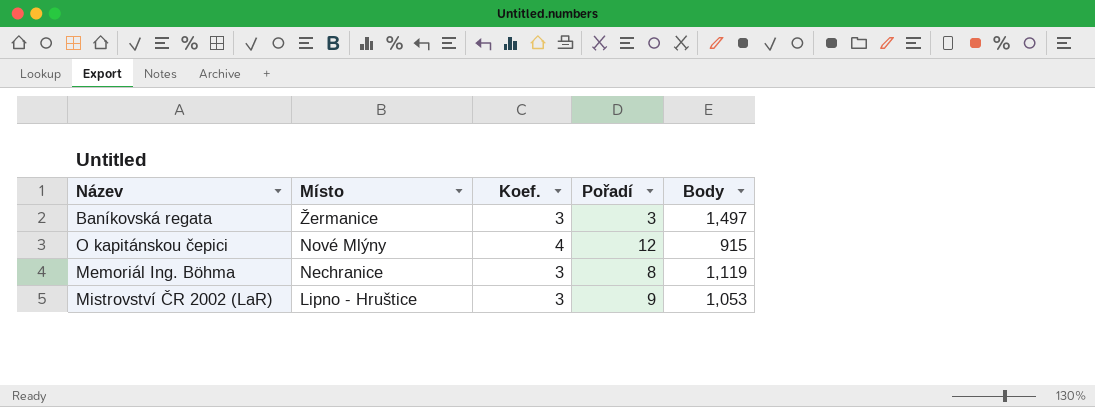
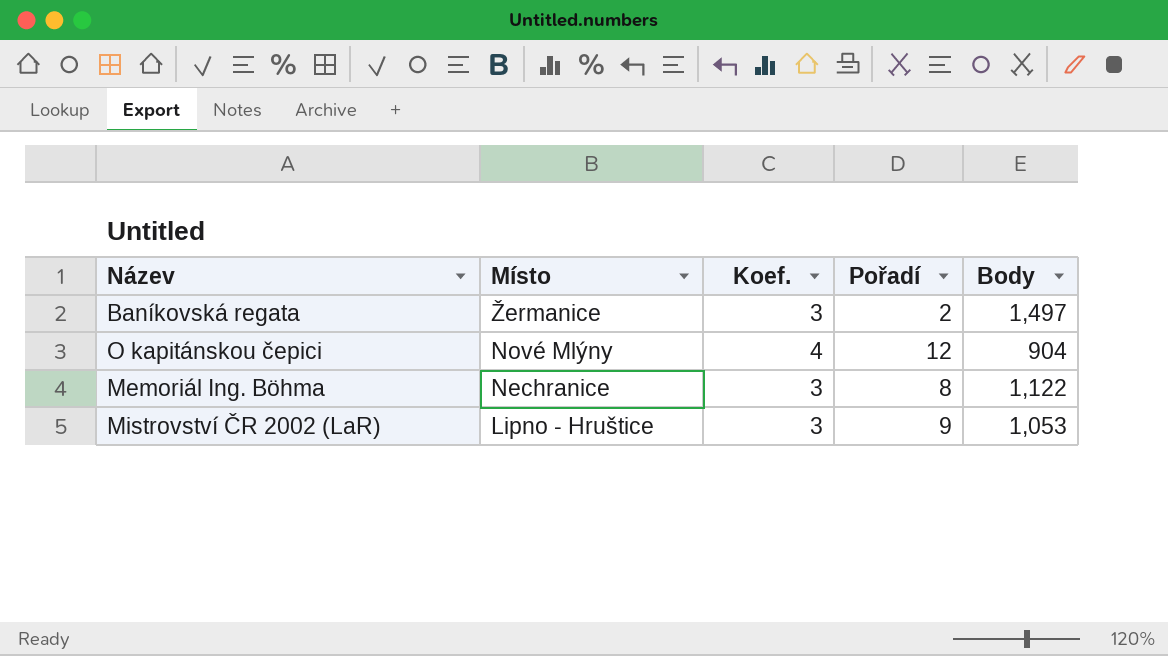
Baníkovská regata | Pořadí: 3 -> 2
O kapitánskou čepici | Body: 915 -> 904
Memoriál Ing. Böhma | Body: 1,119 -> 1,122

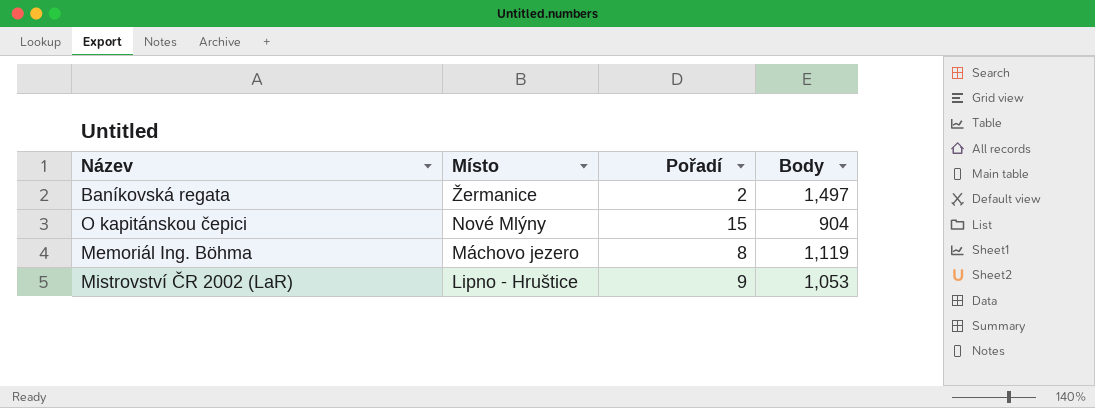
column Koef. | position: 3 -> none
O kapitánskou čepici | Pořadí: 12 -> 15
Memoriál Ing. Böhma | Místo: Nechranice -> Máchovo jezero
Memoriál Ing. Böhma | Body: 1,122 -> 1,119

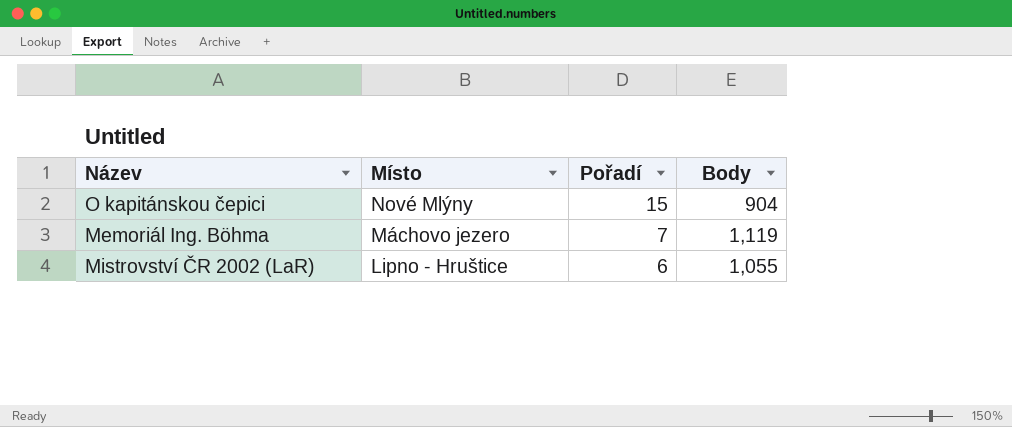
row Baníkovská regata: Žermanice | 2 | 1,497 -> none
Memoriál Ing. Böhma | Pořadí: 8 -> 7
Mistrovství ČR 2002 (LaR) | Pořadí: 9 -> 6
Mistrovství ČR 2002 (LaR) | Body: 1,053 -> 1,055

